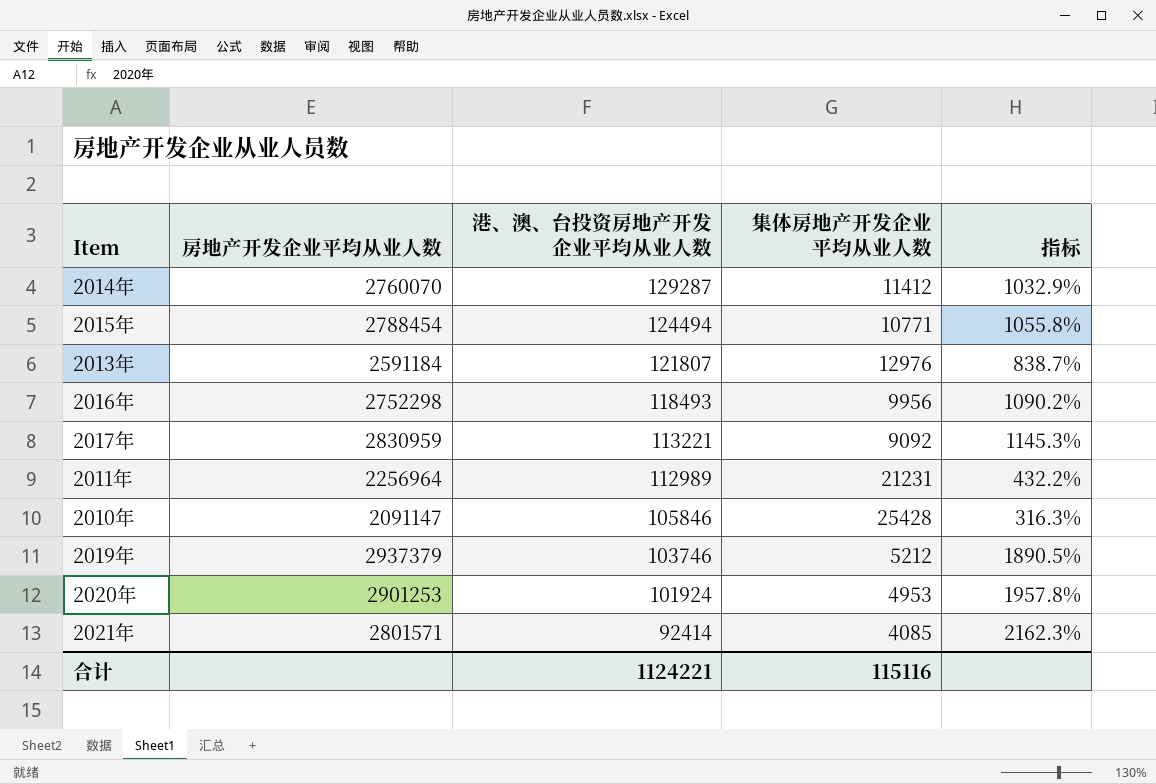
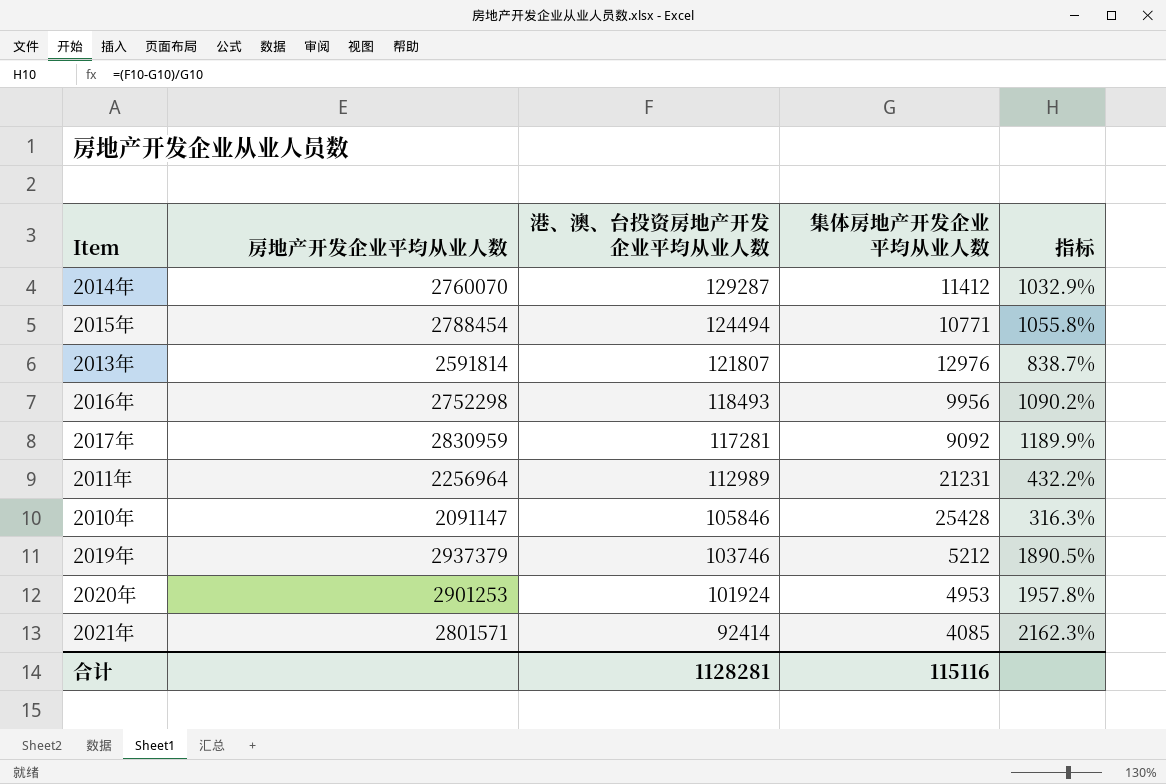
2013年 | 房地产开发企业平均从业人数: 2591184 -> 2591814
2017年 | 港、澳、台投资房地产开发企业平均从业人数: 113221 -> 117281
2017年 | 指标: 1145.3% -> 1189.9%
合计 | 港、澳、台投资房地产开发企业平均从业人数: 1124221 -> 1128281

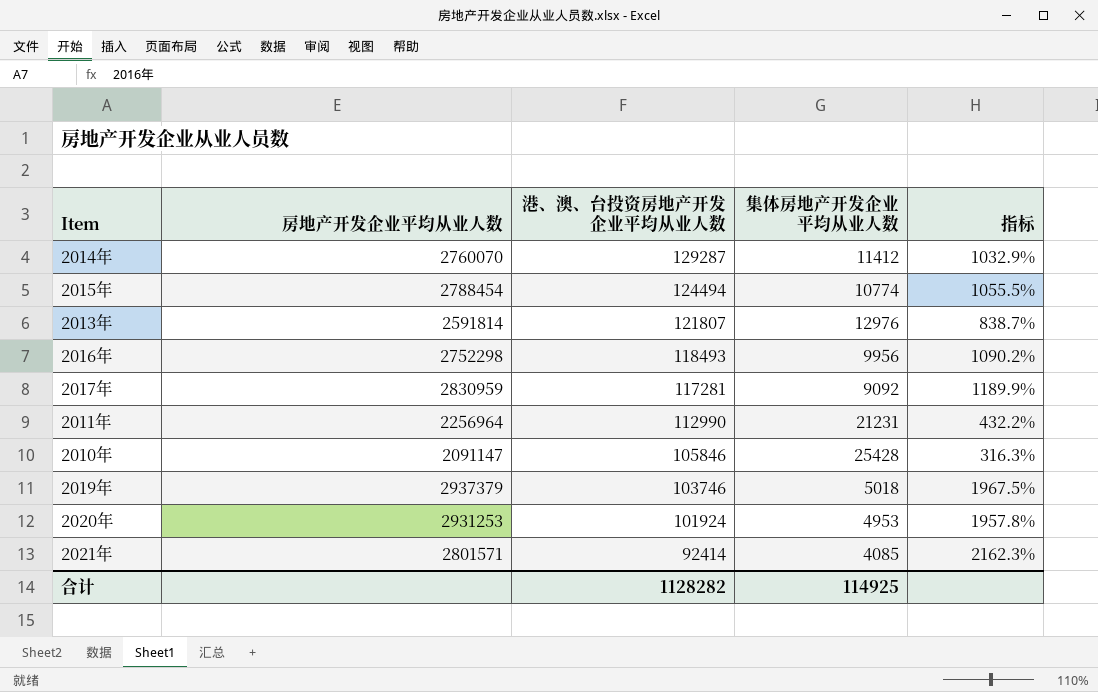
2015年 | 集体房地产开发企业平均从业人数: 10771 -> 10774
2015年 | 指标: 1055.8% -> 1055.5%
2011年 | 港、澳、台投资房地产开发企业平均从业人数: 112989 -> 112990
2019年 | 集体房地产开发企业平均从业人数: 5212 -> 5018
2019年 | 指标: 1890.5% -> 1967.5%
2020年 | 房地产开发企业平均从业人数: 2901253 -> 2931253
合计 | 港、澳、台投资房地产开发企业平均从业人数: 1128281 -> 1128282
合计 | 集体房地产开发企业平均从业人数: 115116 -> 114925

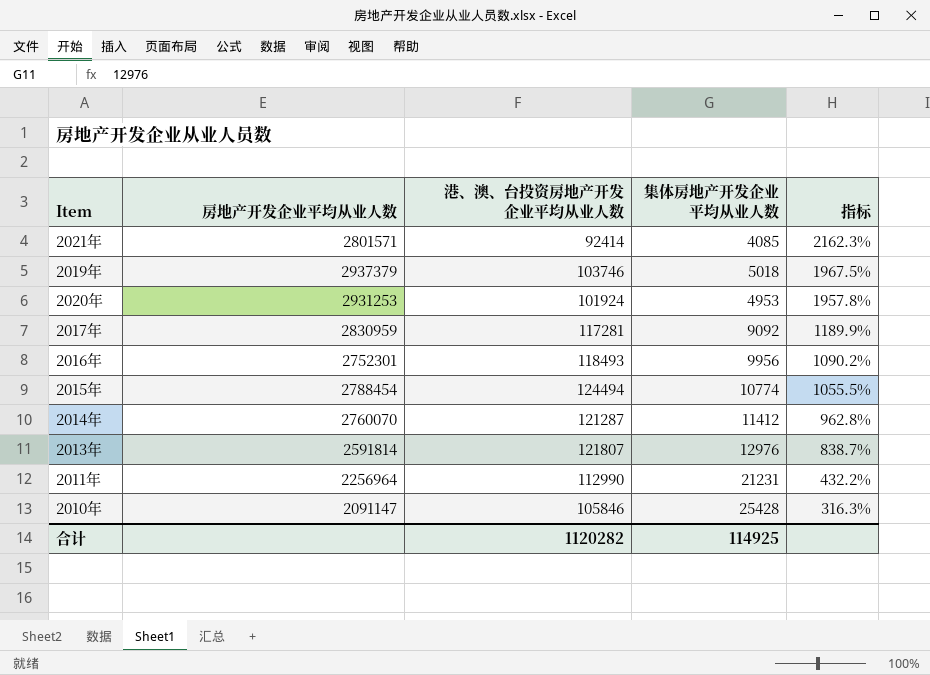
row order: 港、澳、台投资房地产开发企业平均从业人数 descending -> 指标 descending
2016年 | 房地产开发企业平均从业人数: 2752298 -> 2752301
2014年 | 港、澳、台投资房地产开发企业平均从业人数: 129287 -> 121287
2014年 | 指标: 1032.9% -> 962.8%
合计 | 港、澳、台投资房地产开发企业平均从业人数: 1128282 -> 1120282

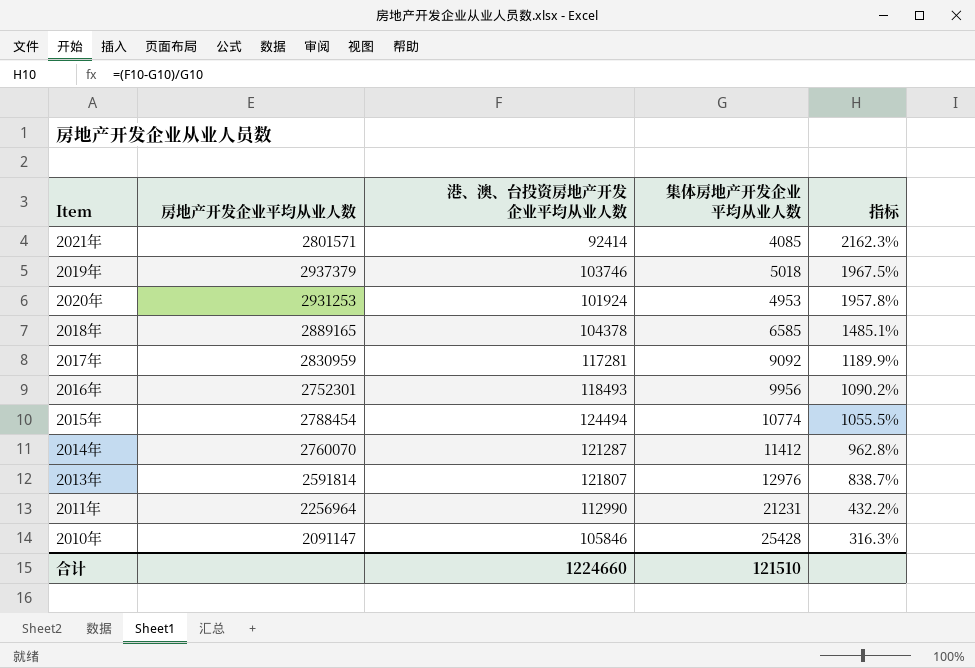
row 2018年: none -> 2889165 | 104378 | 6585 | 1485.1%
合计 | 港、澳、台投资房地产开发企业平均从业人数: 1120282 -> 1224660
合计 | 集体房地产开发企业平均从业人数: 114925 -> 121510

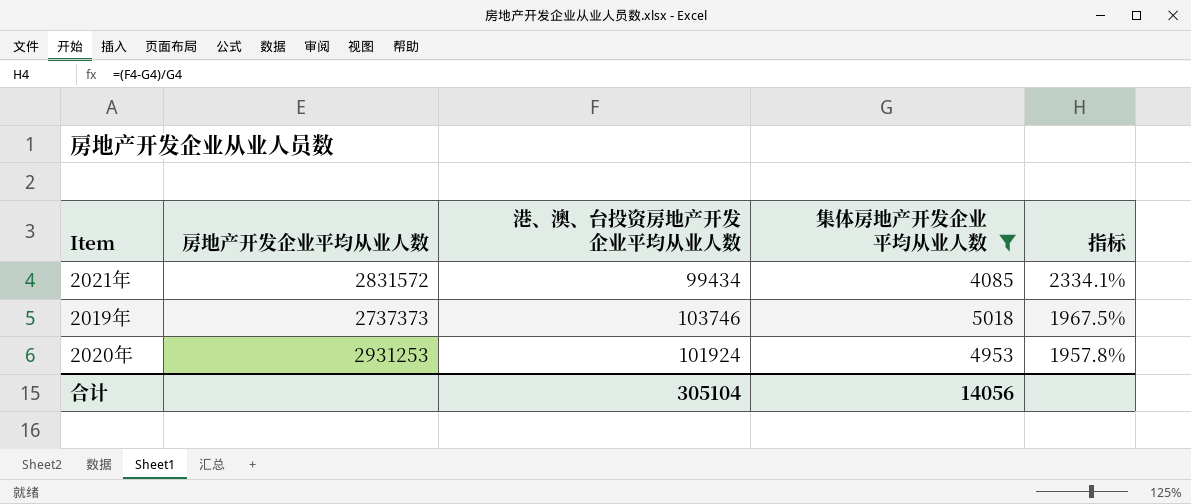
filter: none -> 集体房地产开发企业平均从业人数 <= 5018
2021年 | 房地产开发企业平均从业人数: 2801571 -> 2831572
2021年 | 港、澳、台投资房地产开发企业平均从业人数: 92414 -> 99434
2021年 | 指标: 2162.3% -> 2334.1%
2019年 | 房地产开发企业平均从业人数: 2937379 -> 2737373
合计 | 港、澳、台投资房地产开发企业平均从业人数: 1224660 -> 305104
合计 | 集体房地产开发企业平均从业人数: 121510 -> 14056

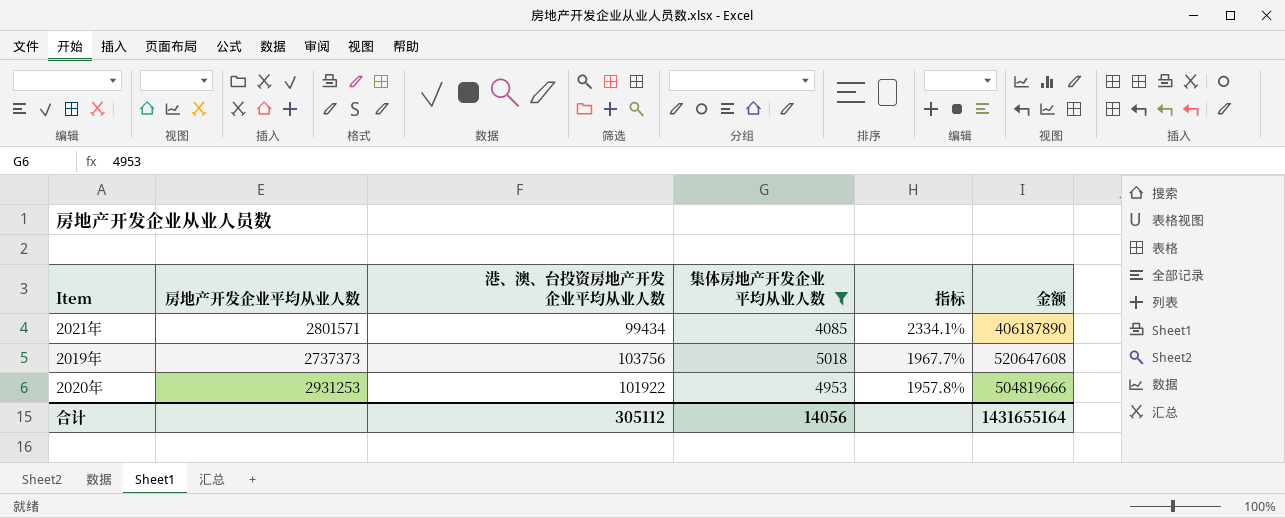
column 金额 | formula: none -> [港、澳、台投资房地产开发企业平均从业人数] * [集体房地产开发企业平均从业人数]
2021年 | 房地产开发企业平均从业人数: 2831572 -> 2801571
2019年 | 港、澳、台投资房地产开发企业平均从业人数: 103746 -> 103756
2019年 | 指标: 1967.5% -> 1967.7%
2020年 | 港、澳、台投资房地产开发企业平均从业人数: 101924 -> 101922
合计 | 港、澳、台投资房地产开发企业平均从业人数: 305104 -> 305112

